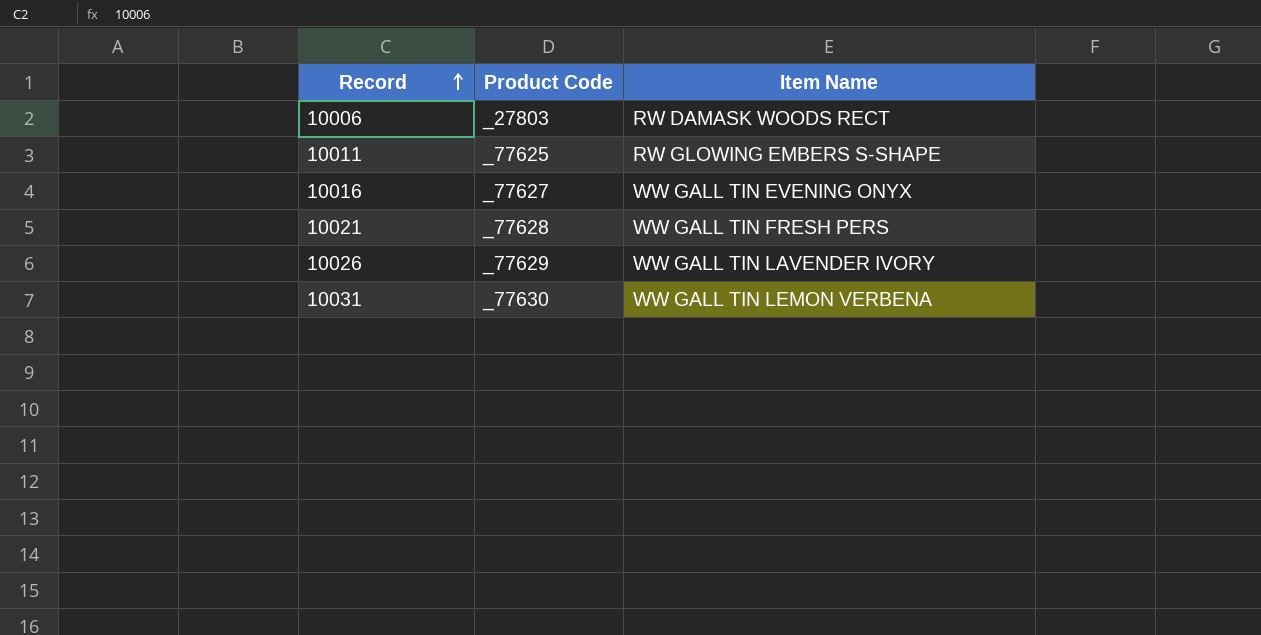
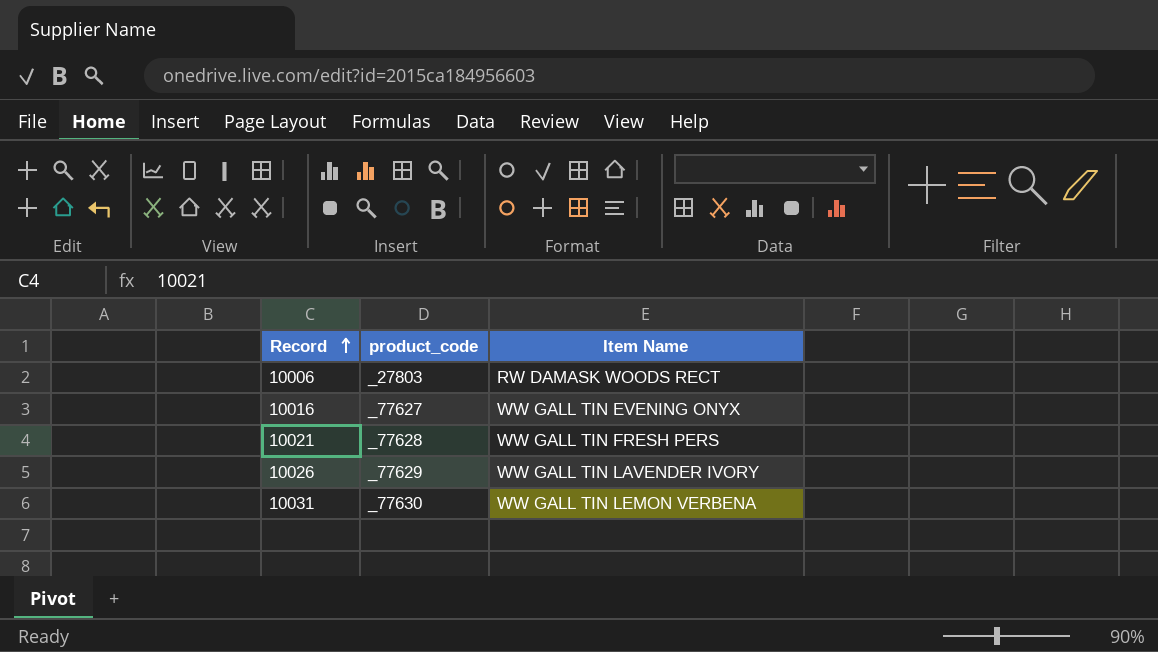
column name: Product Code -> product_code
row 10011: _77625 | RW GLOWING EMBERS S-SHAPE -> none

